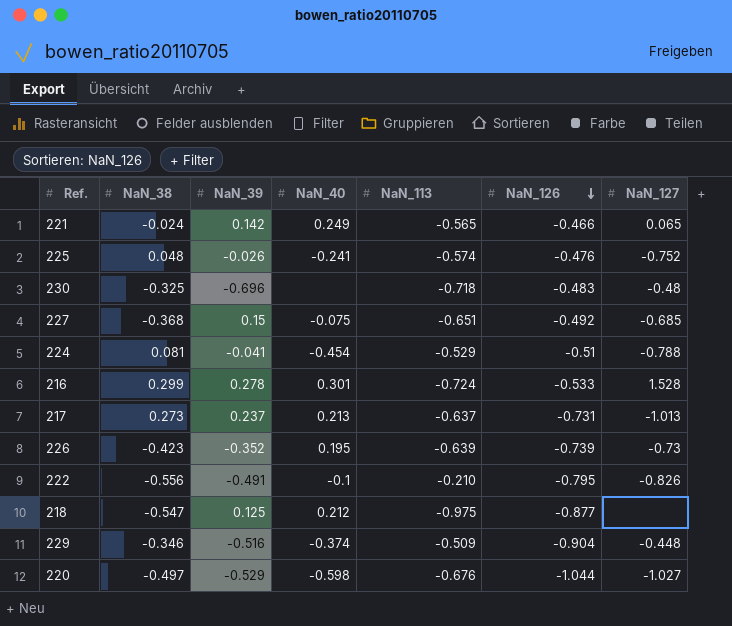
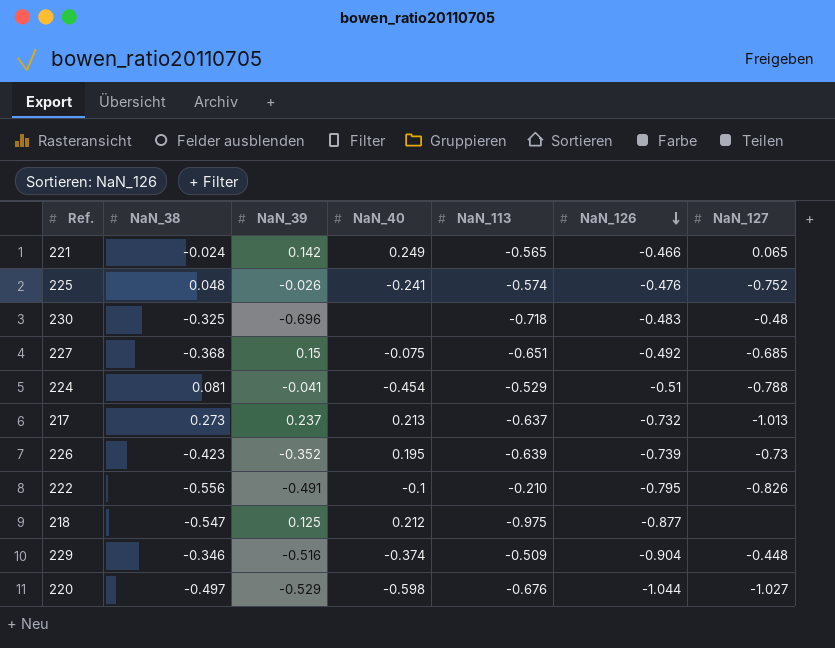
row 216: 0.299 | 0.278 | 0.301 | -0.724 | -0.533 | 1.528 -> none
217 | NaN_126: -0.731 -> -0.732

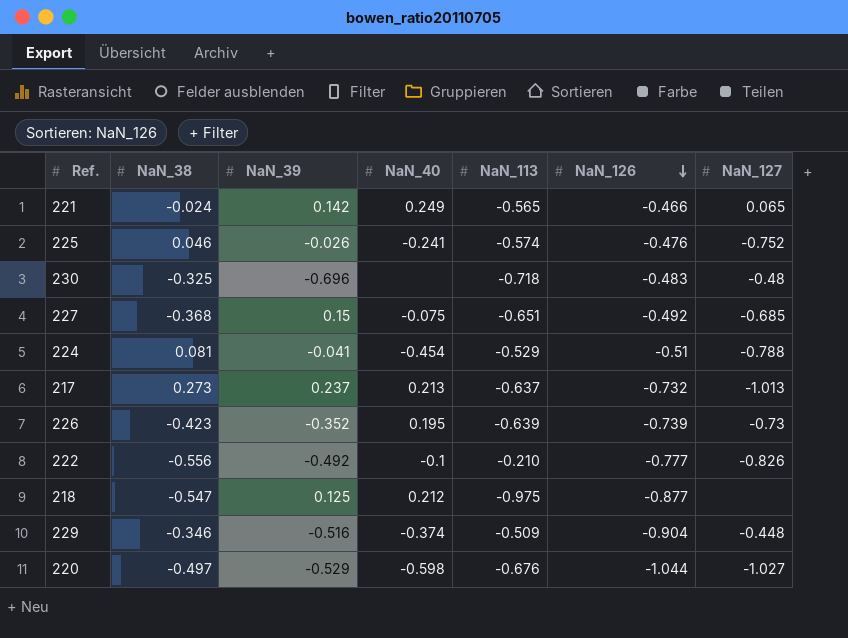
225 | NaN_38: 0.048 -> 0.046
222 | NaN_39: -0.491 -> -0.492
222 | NaN_126: -0.795 -> -0.777

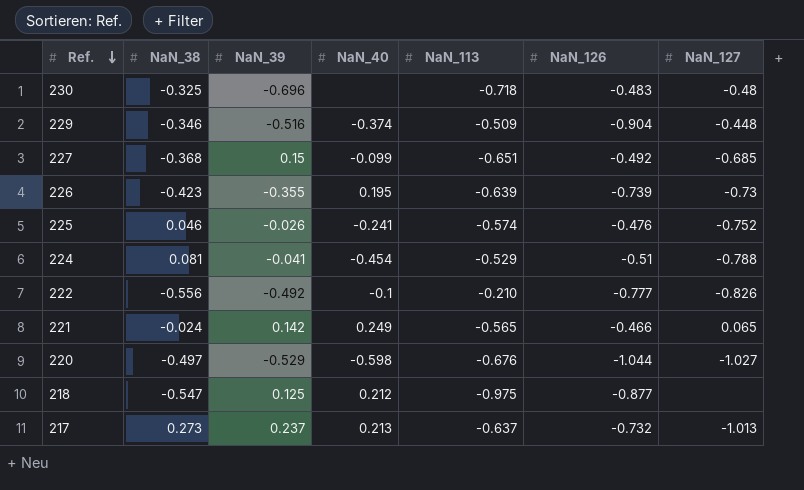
row order: NaN_126 descending -> Ref. descending
227 | NaN_40: -0.075 -> -0.099
226 | NaN_39: -0.352 -> -0.355

